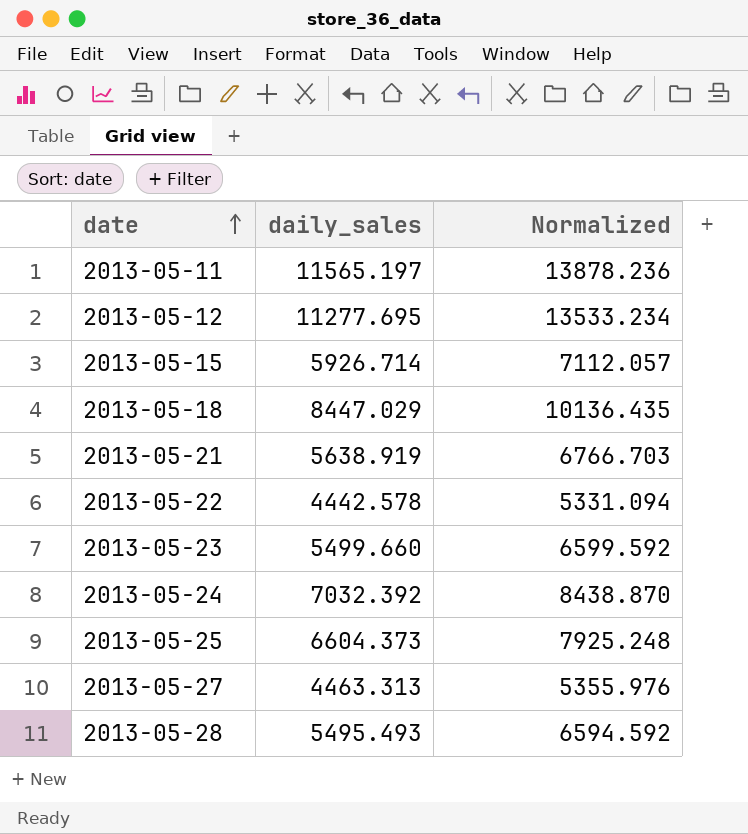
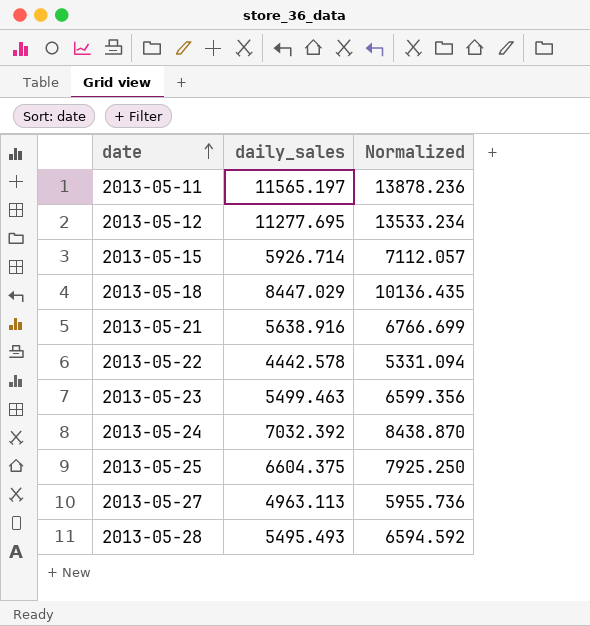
2013-05-21 | daily_sales: 5638.919 -> 5638.916
2013-05-21 | Normalized: 6766.703 -> 6766.699
2013-05-23 | daily_sales: 5499.660 -> 5499.463
2013-05-23 | Normalized: 6599.592 -> 6599.356
2013-05-25 | daily_sales: 6604.373 -> 6604.375
2013-05-25 | Normalized: 7925.248 -> 7925.250
2013-05-27 | daily_sales: 4463.313 -> 4963.113
2013-05-27 | Normalized: 5355.976 -> 5955.736

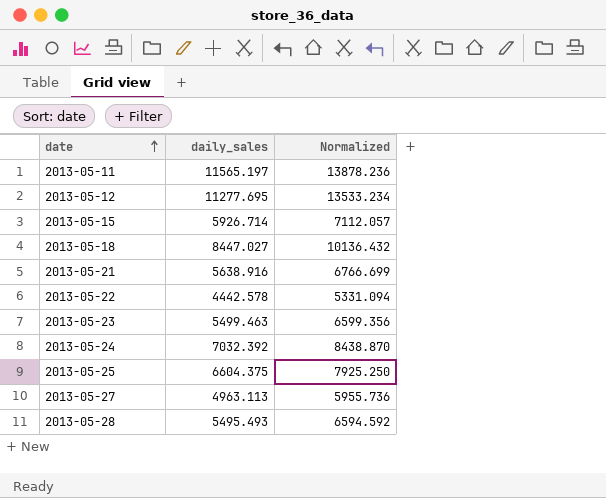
2013-05-18 | daily_sales: 8447.029 -> 8447.027
2013-05-18 | Normalized: 10136.435 -> 10136.432

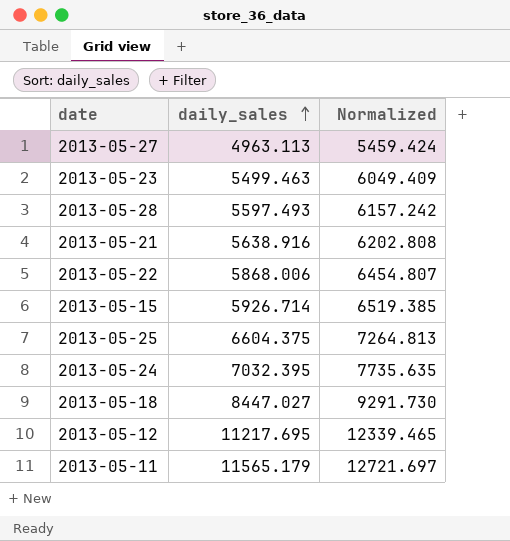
row order: date ascending -> daily_sales ascending
column Normalized | formula: [daily_sales] * 1.2 -> [daily_sales] * 1.1
2013-05-28 | daily_sales: 5495.493 -> 5597.493
2013-05-22 | daily_sales: 4442.578 -> 5868.006
2013-05-24 | daily_sales: 7032.392 -> 7032.395
2013-05-12 | daily_sales: 11277.695 -> 11217.695
2013-05-11 | daily_sales: 11565.197 -> 11565.179

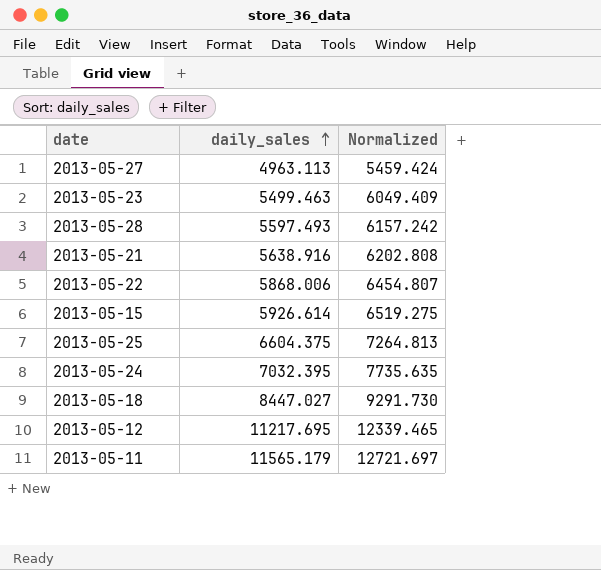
2013-05-15 | daily_sales: 5926.714 -> 5926.614
2013-05-15 | Normalized: 6519.385 -> 6519.275

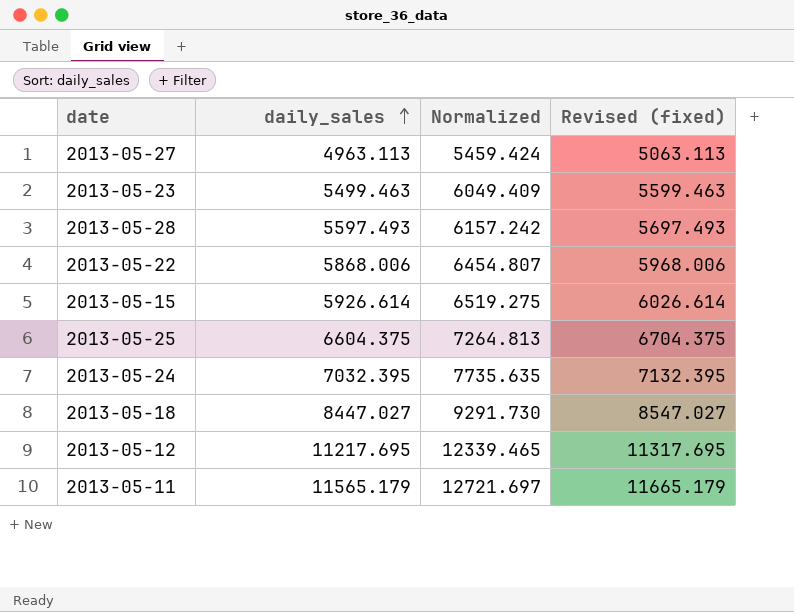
column Revised (fixed) | formula: none -> [daily_sales] + 100
row 2013-05-21: 5638.916 | 6202.808 -> none

